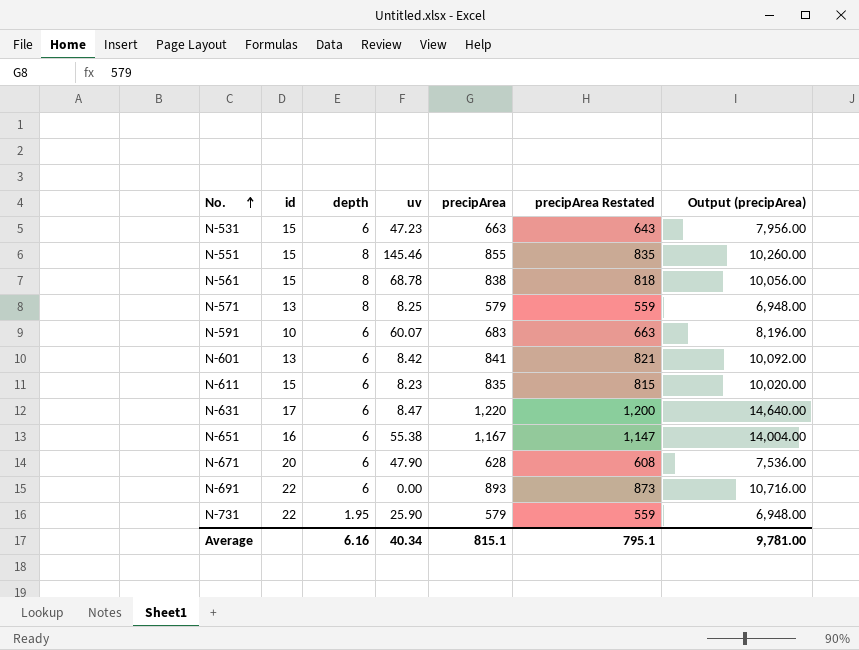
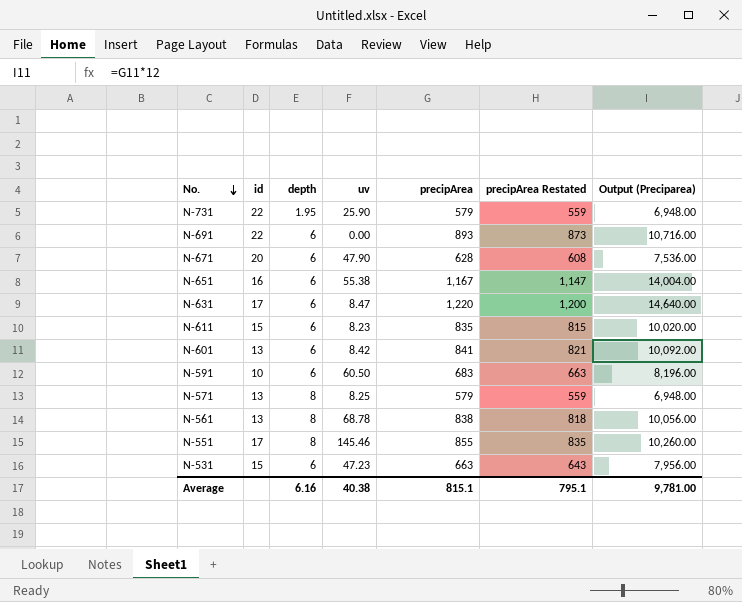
row order: No. ascending -> No. descending
column name: Output (precipArea) -> Output (Preciparea)
N-591 | uv: 60.07 -> 60.50
N-561 | id: 15 -> 13
N-551 | id: 15 -> 17
Average | uv: 40.34 -> 40.38

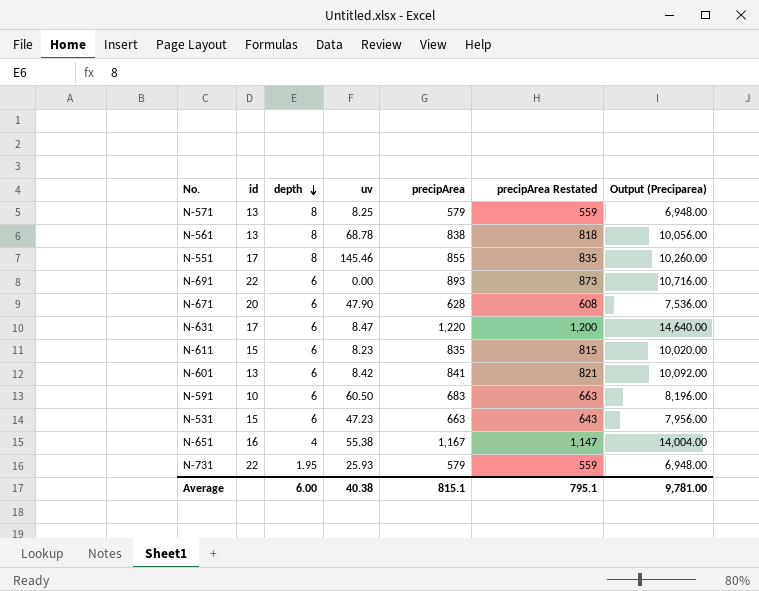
row order: No. descending -> depth descending
N-651 | depth: 6 -> 4
N-731 | uv: 25.90 -> 25.93
Average | depth: 6.16 -> 6.00

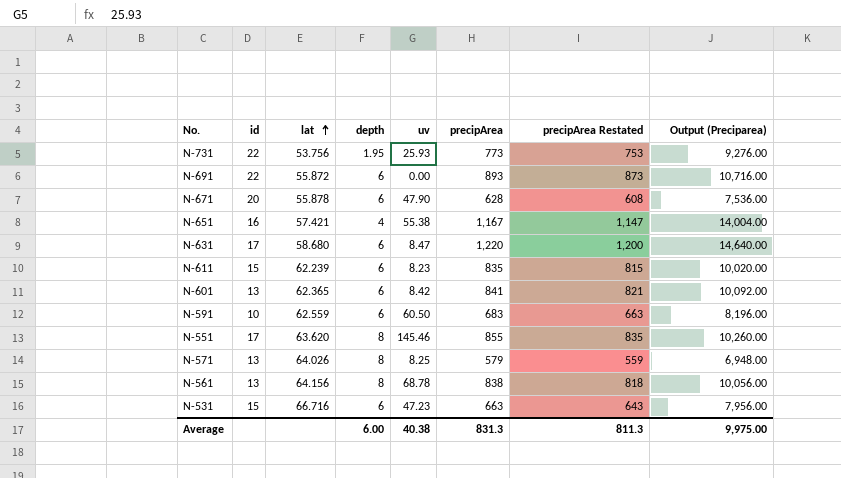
row order: depth descending -> lat ascending
column lat | position: none -> 3
N-731 | precipArea: 579 -> 773
N-731 | precipArea Restated: 559 -> 753
N-731 | Output (Preciparea): 6,948.00 -> 9,276.00
Average | precipArea: 815.1 -> 831.3
Average | precipArea Restated: 795.1 -> 811.3
Average | Output (Preciparea): 9,781.00 -> 9,975.00

